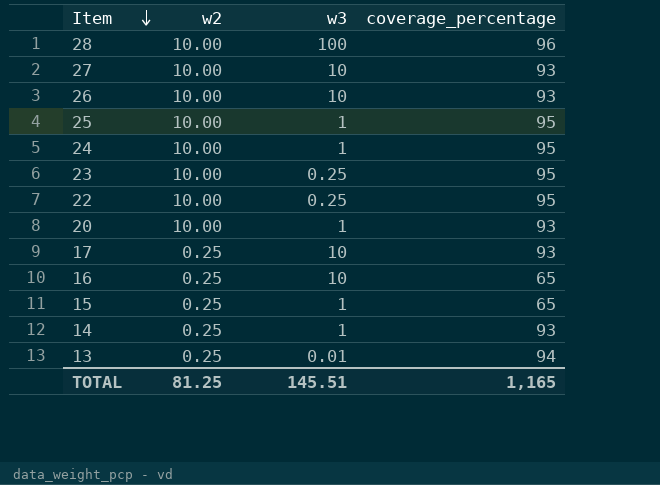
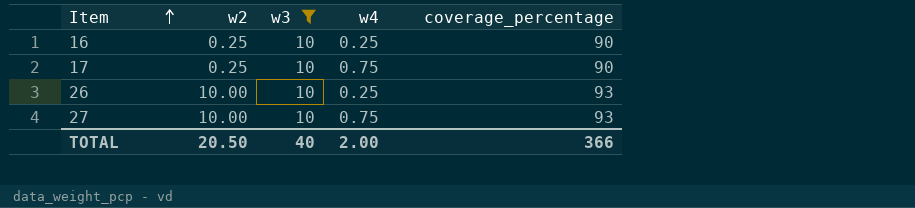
filter: none -> w3 = 10
row order: Item descending -> Item ascending
column w4 | position: none -> 4
16 | coverage_percentage: 65 -> 90
17 | coverage_percentage: 93 -> 90
TOTAL | w2: 81.25 -> 20.50
TOTAL | w3: 145.51 -> 40
TOTAL | coverage_percentage: 1,165 -> 366

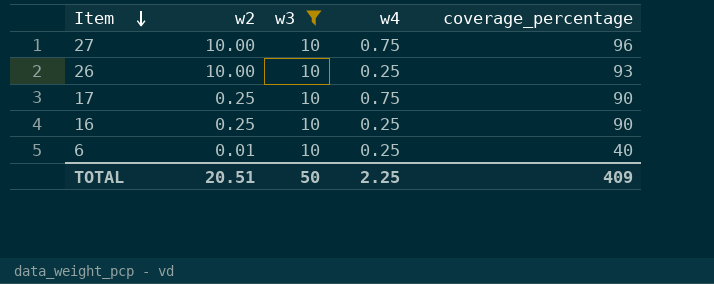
row order: Item ascending -> Item descending
27 | coverage_percentage: 93 -> 96
row 6: none -> 0.01 | 10 | 0.25 | 40
TOTAL | w2: 20.50 -> 20.51
TOTAL | w3: 40 -> 50
TOTAL | w4: 2.00 -> 2.25
TOTAL | coverage_percentage: 366 -> 409

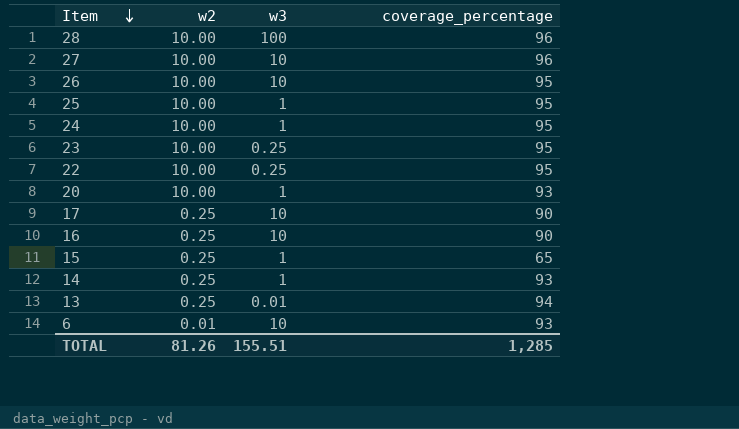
filter: w3 = 10 -> none
column w4 | position: 4 -> none
26 | coverage_percentage: 93 -> 95
6 | coverage_percentage: 40 -> 93
TOTAL | w2: 20.51 -> 81.26
TOTAL | w3: 50 -> 155.51
TOTAL | coverage_percentage: 409 -> 1,285

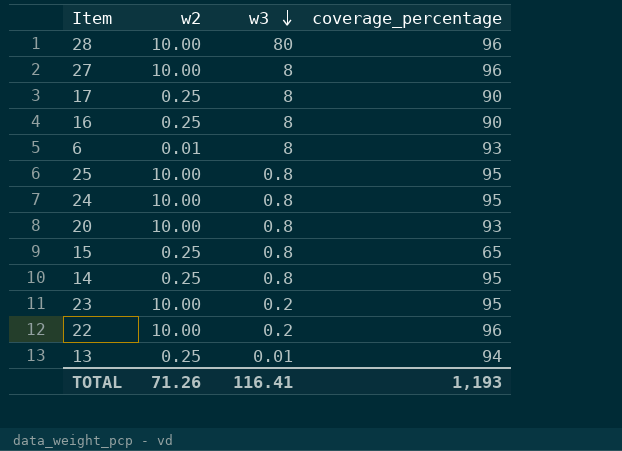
row order: Item descending -> w3 descending
row 26: 10.00 | 10 | 95 -> none
28 | w3: 100 -> 80
27 | w3: 10 -> 8
17 | w3: 10 -> 8
16 | w3: 10 -> 8
6 | w3: 10 -> 8
25 | w3: 1 -> 0.8
24 | w3: 1 -> 0.8
20 | w3: 1 -> 0.8
15 | w3: 1 -> 0.8
14 | w3: 1 -> 0.8
14 | coverage_percentage: 93 -> 95
23 | w3: 0.25 -> 0.2
22 | w3: 0.25 -> 0.2
22 | coverage_percentage: 95 -> 96
TOTAL | w2: 81.26 -> 71.26
TOTAL | w3: 155.51 -> 116.41
TOTAL | coverage_percentage: 1,285 -> 1,193

